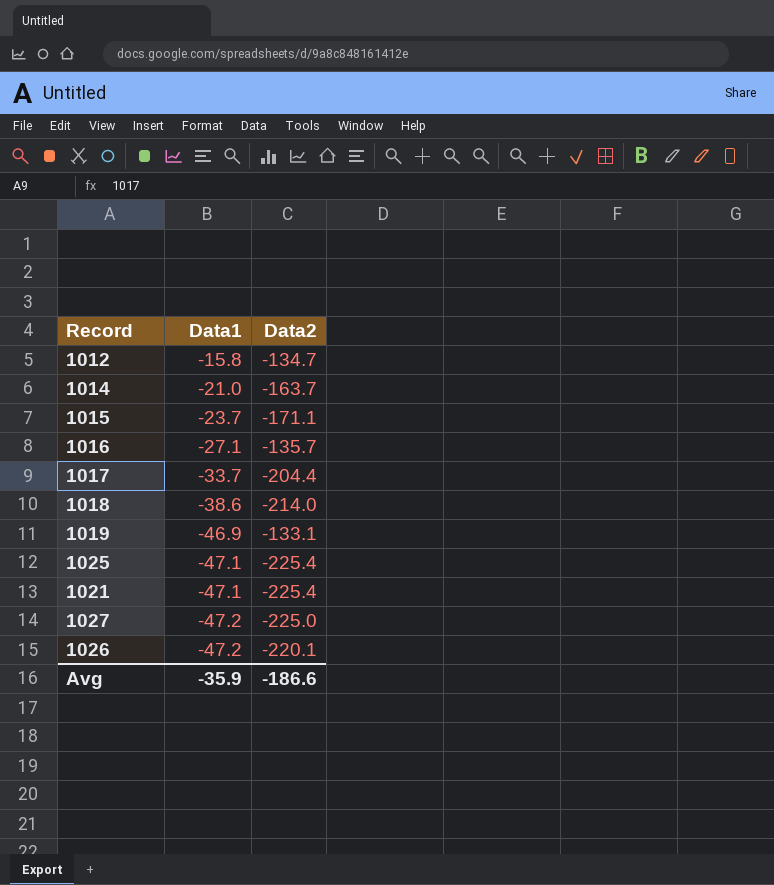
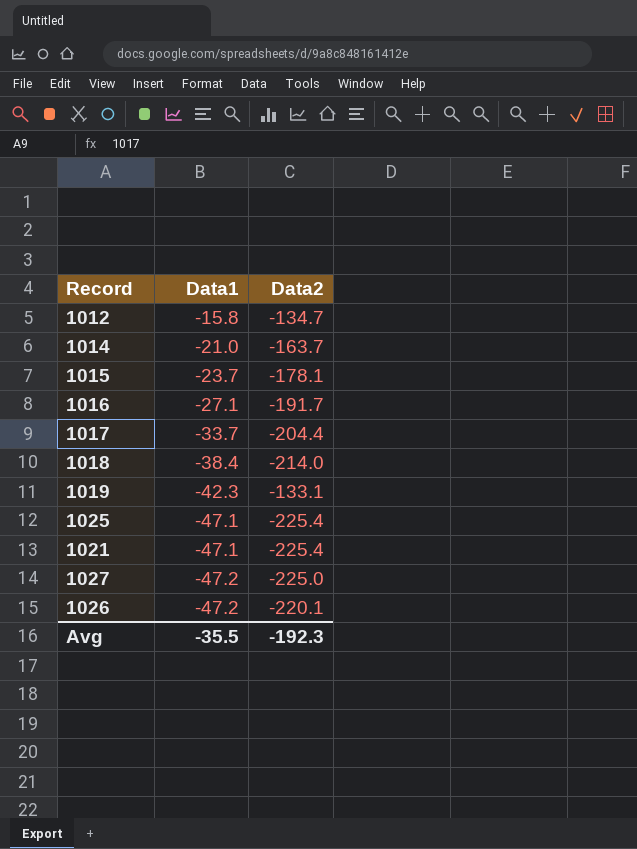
1015 | Data2: -171.1 -> -178.1
1016 | Data2: -135.7 -> -191.7
1018 | Data1: -38.6 -> -38.4
1019 | Data1: -46.9 -> -42.3
Avg | Data1: -35.9 -> -35.5
Avg | Data2: -186.6 -> -192.3

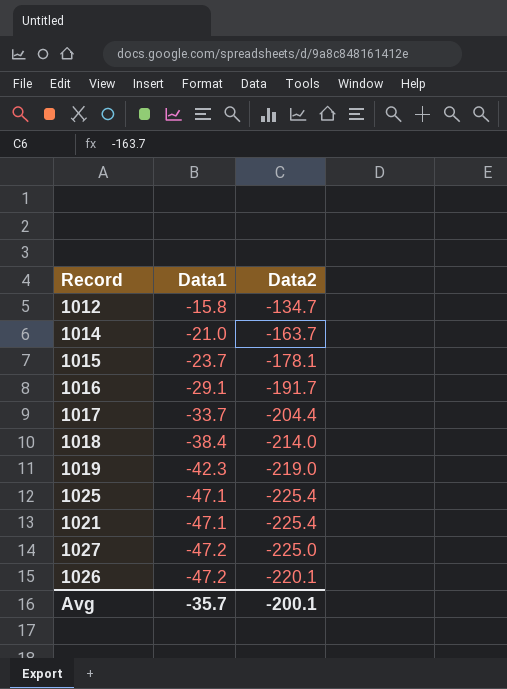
1016 | Data1: -27.1 -> -29.1
1019 | Data2: -133.1 -> -219.0
Avg | Data1: -35.5 -> -35.7
Avg | Data2: -192.3 -> -200.1

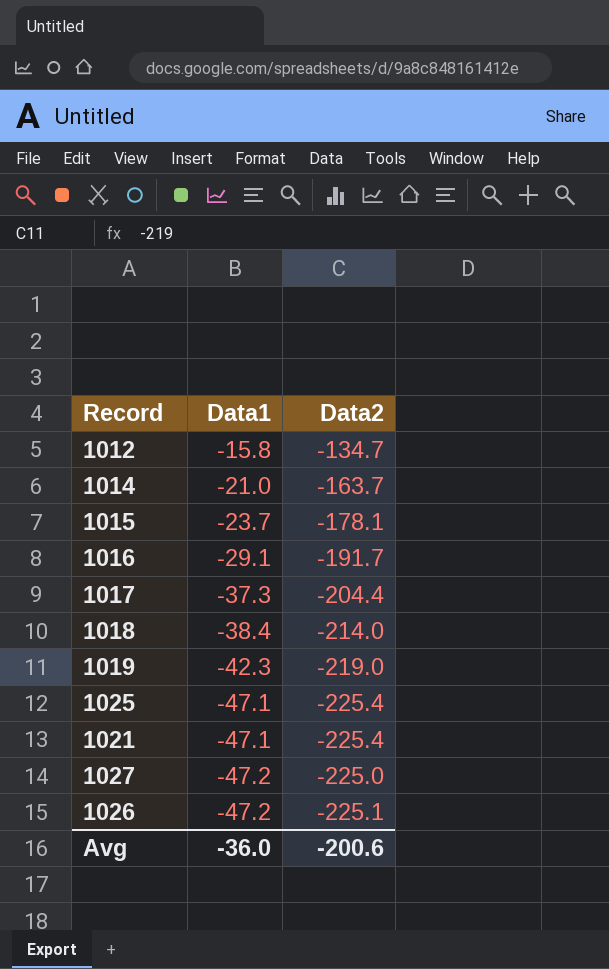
1017 | Data1: -33.7 -> -37.3
1026 | Data2: -220.1 -> -225.1
Avg | Data1: -35.7 -> -36.0
Avg | Data2: -200.1 -> -200.6

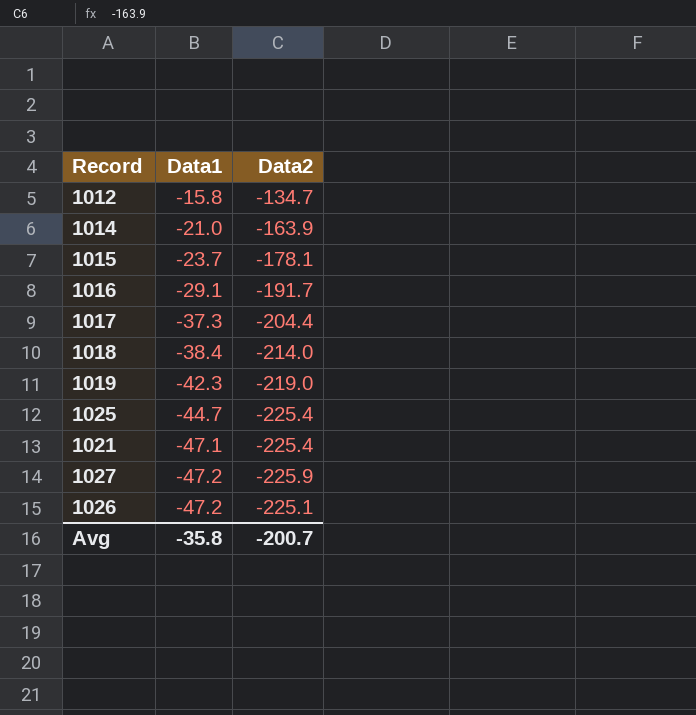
1014 | Data2: -163.7 -> -163.9
1025 | Data1: -47.1 -> -44.7
1027 | Data2: -225.0 -> -225.9
Avg | Data1: -36.0 -> -35.8
Avg | Data2: -200.6 -> -200.7

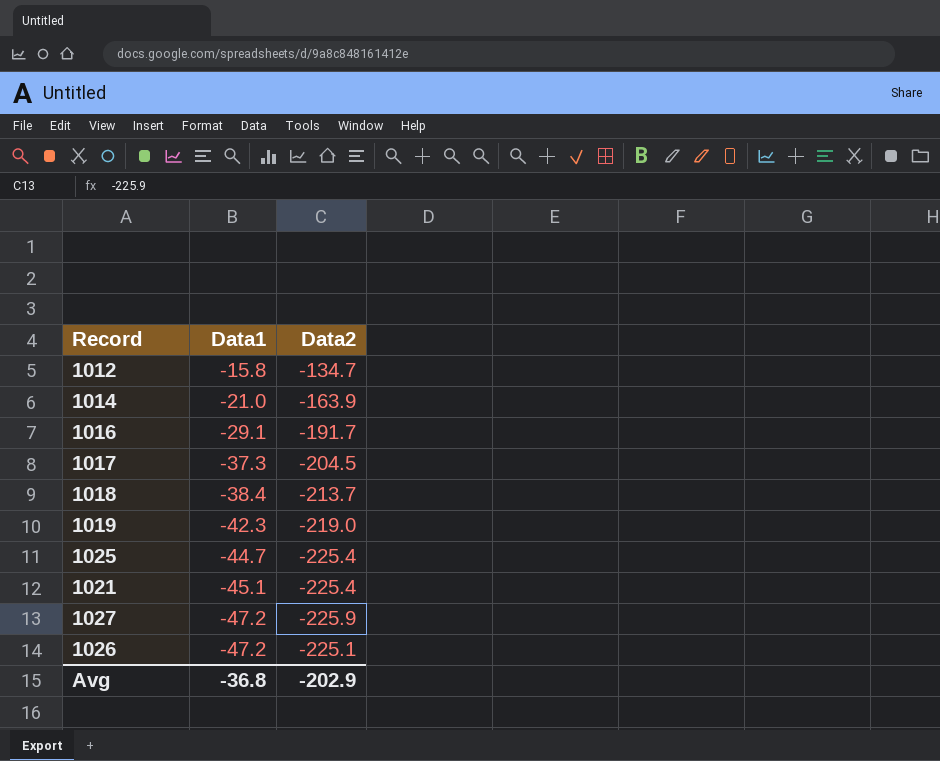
row 1015: -23.7 | -178.1 -> none
1017 | Data2: -204.4 -> -204.5
1018 | Data2: -214.0 -> -213.7
1021 | Data1: -47.1 -> -45.1
Avg | Data1: -35.8 -> -36.8
Avg | Data2: -200.7 -> -202.9

